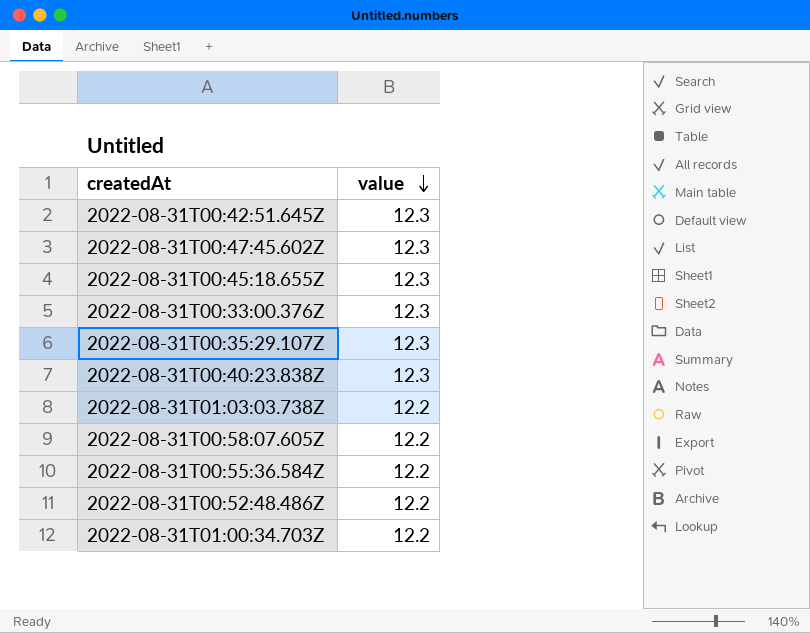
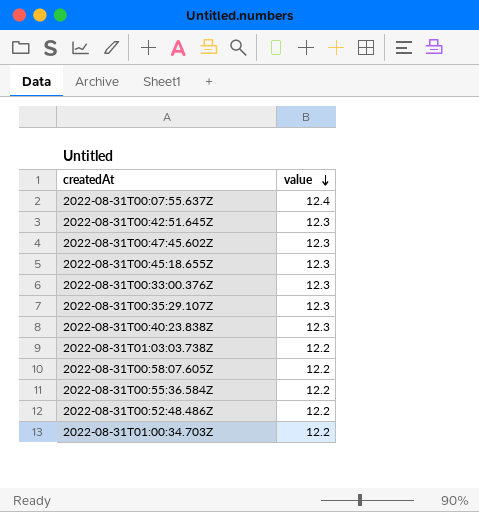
row 2022-08-31T00:07:55.637Z: none -> 12.4

